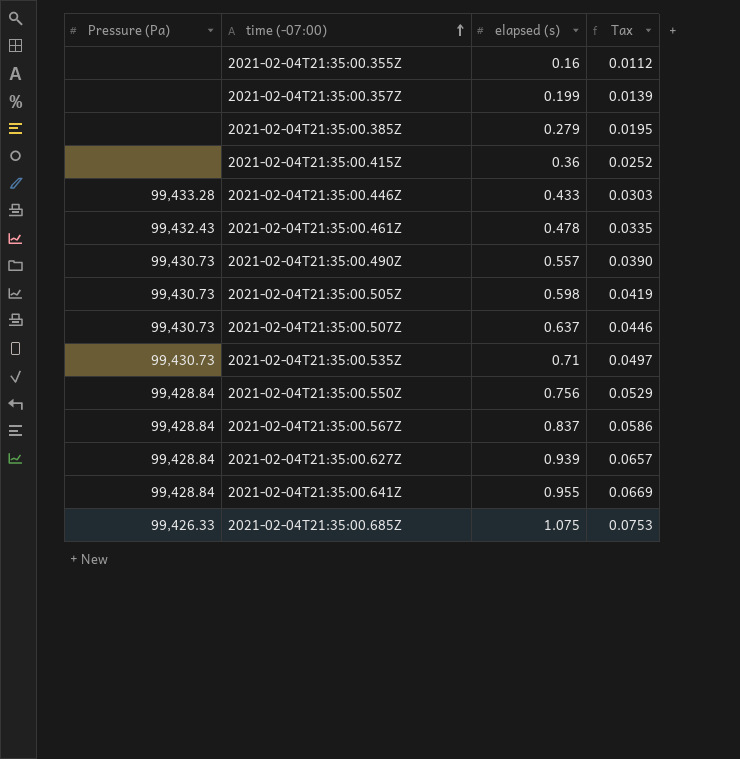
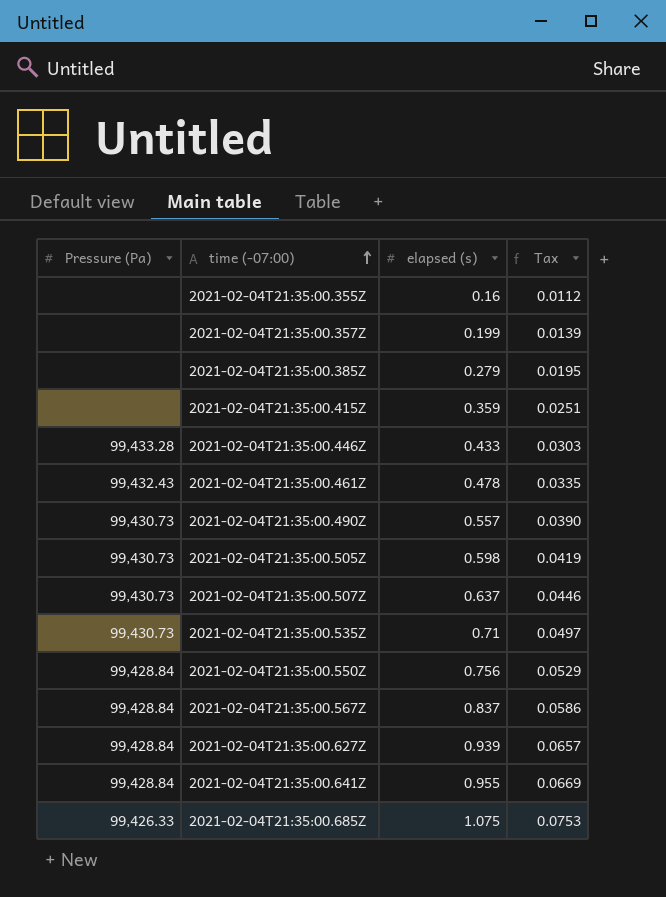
2021-02-04T21:35:00.415Z | elapsed (s): 0.36 -> 0.359
2021-02-04T21:35:00.415Z | Tax: 0.0252 -> 0.0251

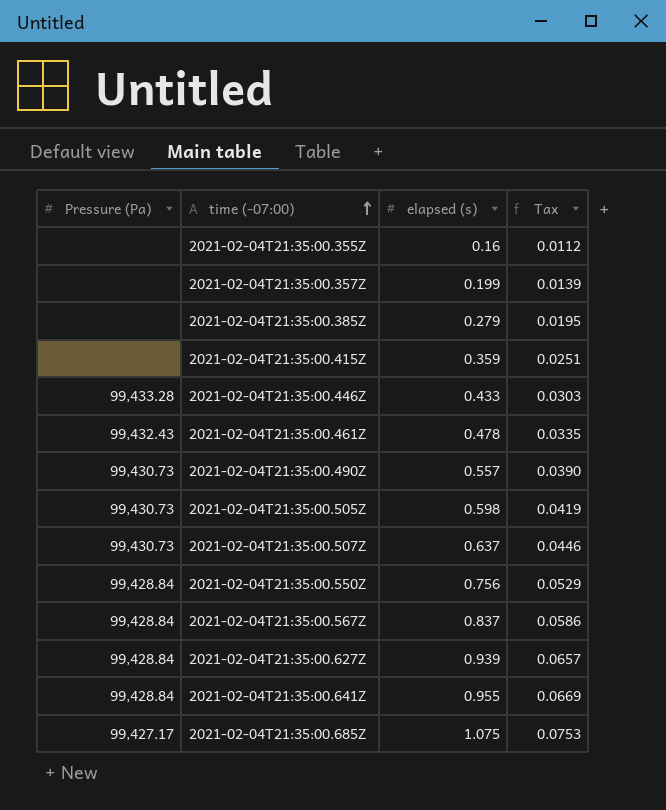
row 2021-02-04T21:35:00.535Z: 99,430.73 | 0.71 | 0.0497 -> none
2021-02-04T21:35:00.685Z | Pressure (Pa): 99,426.33 -> 99,427.17

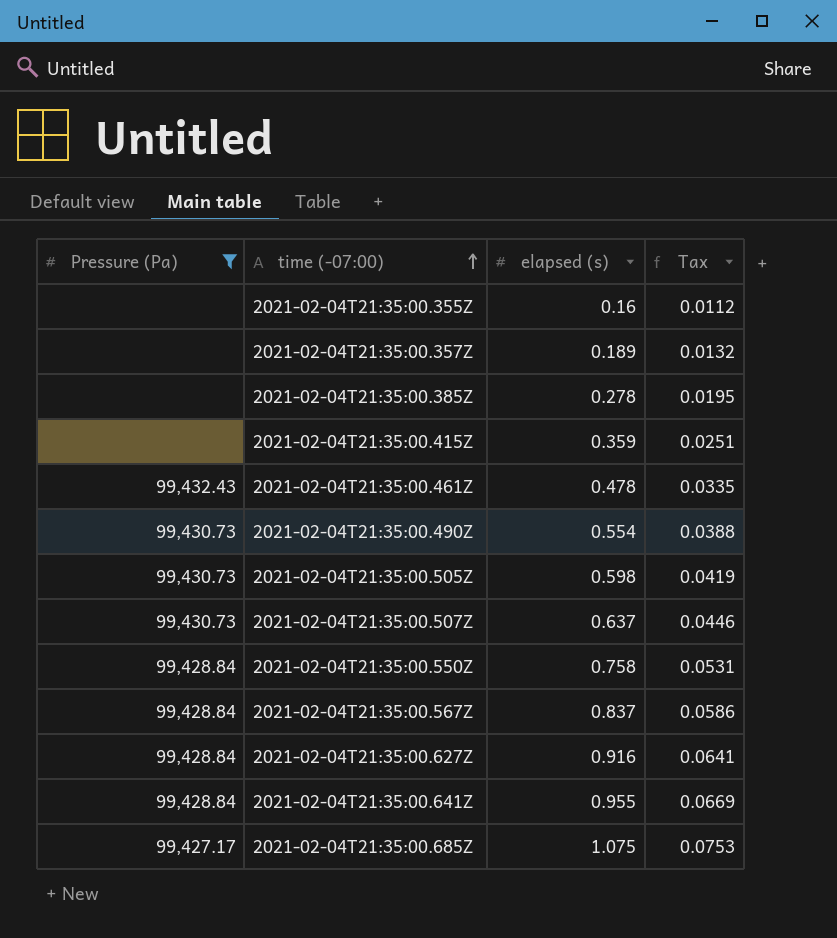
filter: none -> Pressure (Pa) != 99,433.28
2021-02-04T21:35:00.357Z | elapsed (s): 0.199 -> 0.189
2021-02-04T21:35:00.357Z | Tax: 0.0139 -> 0.0132
2021-02-04T21:35:00.385Z | elapsed (s): 0.279 -> 0.278
2021-02-04T21:35:00.490Z | elapsed (s): 0.557 -> 0.554
2021-02-04T21:35:00.490Z | Tax: 0.0390 -> 0.0388
2021-02-04T21:35:00.550Z | elapsed (s): 0.756 -> 0.758
2021-02-04T21:35:00.550Z | Tax: 0.0529 -> 0.0531
2021-02-04T21:35:00.627Z | elapsed (s): 0.939 -> 0.916
2021-02-04T21:35:00.627Z | Tax: 0.0657 -> 0.0641

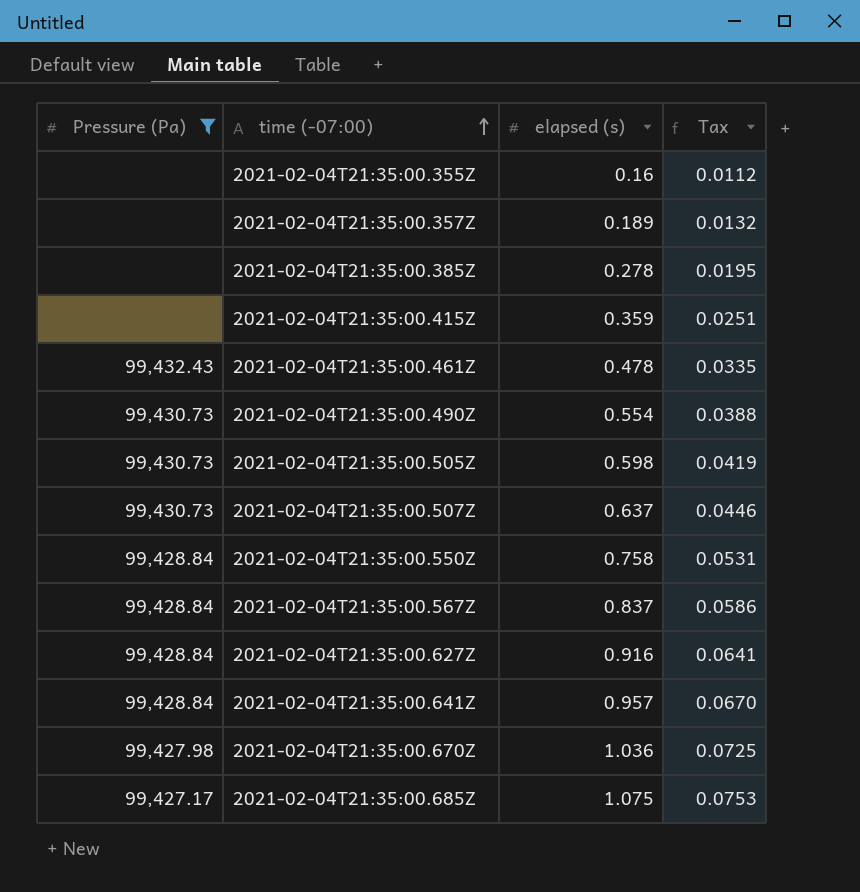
2021-02-04T21:35:00.641Z | elapsed (s): 0.955 -> 0.957
2021-02-04T21:35:00.641Z | Tax: 0.0669 -> 0.0670
row 2021-02-04T21:35:00.670Z: none -> 99,427.98 | 1.036 | 0.0725

